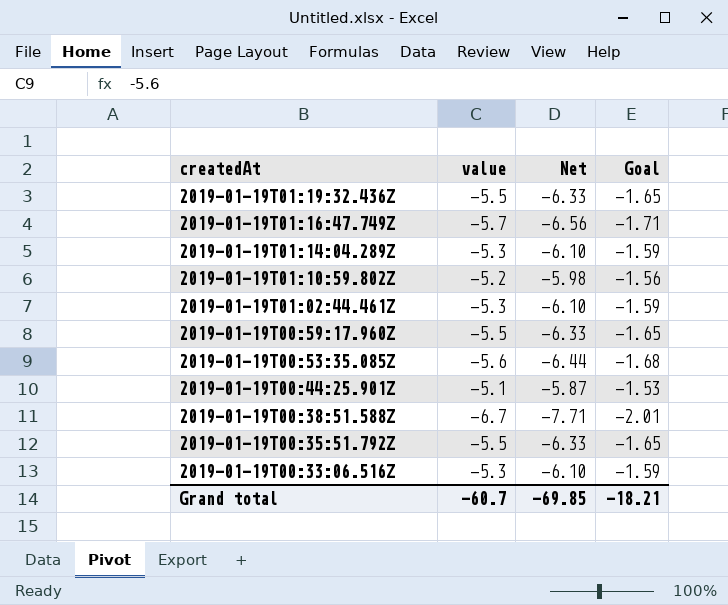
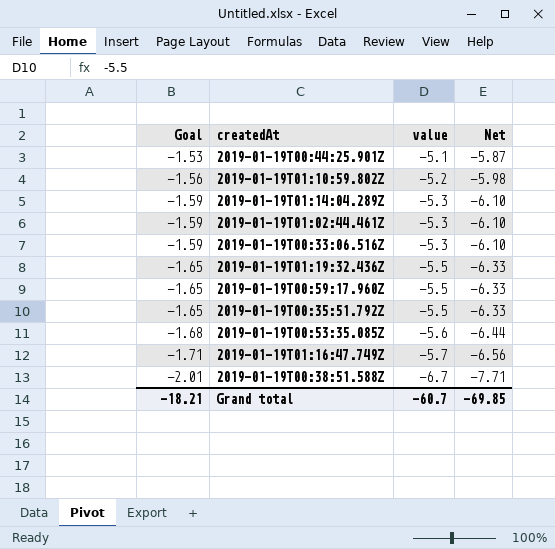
row order: createdAt descending -> Goal descending
column Goal | position: 4 -> 1

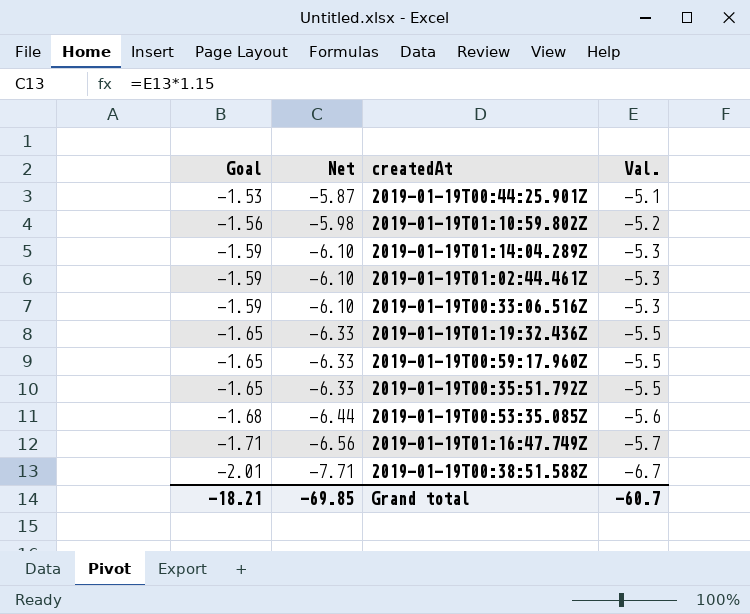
column Net | position: 4 -> 2
column name: value -> Val.

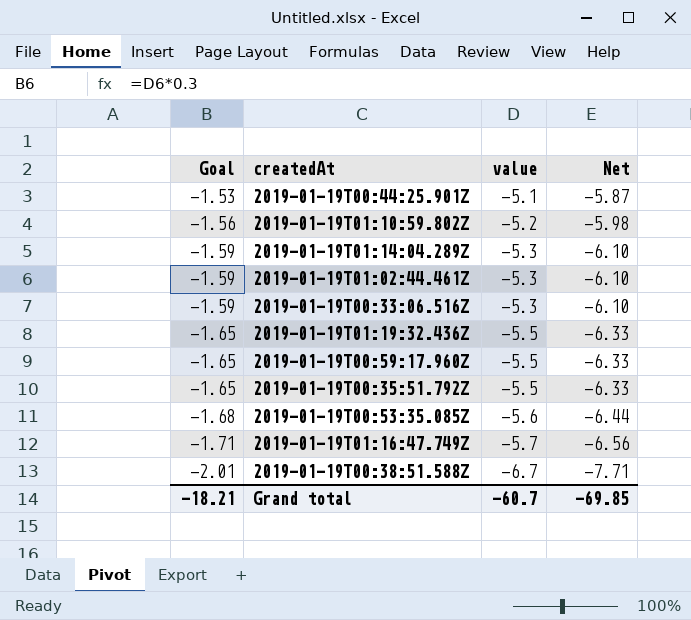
column name: Val. -> value
column Net | position: 2 -> 4

